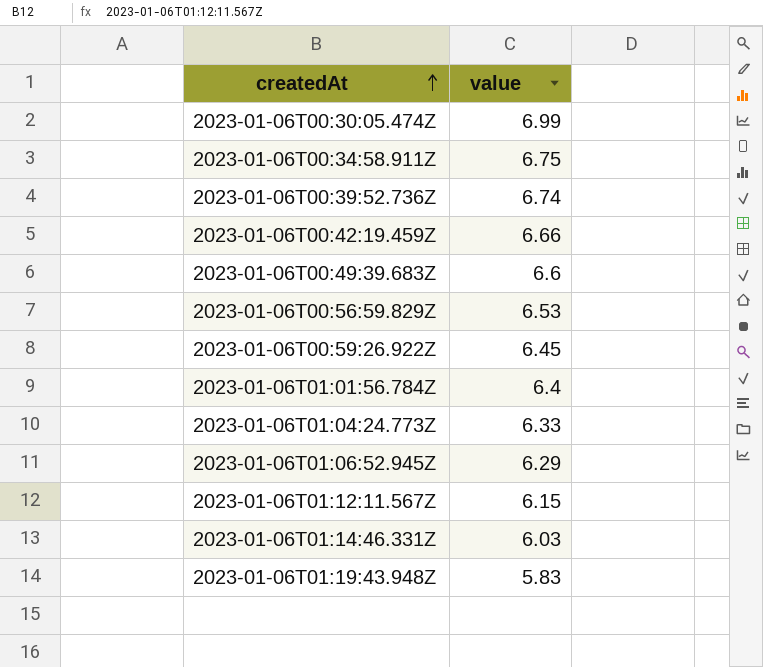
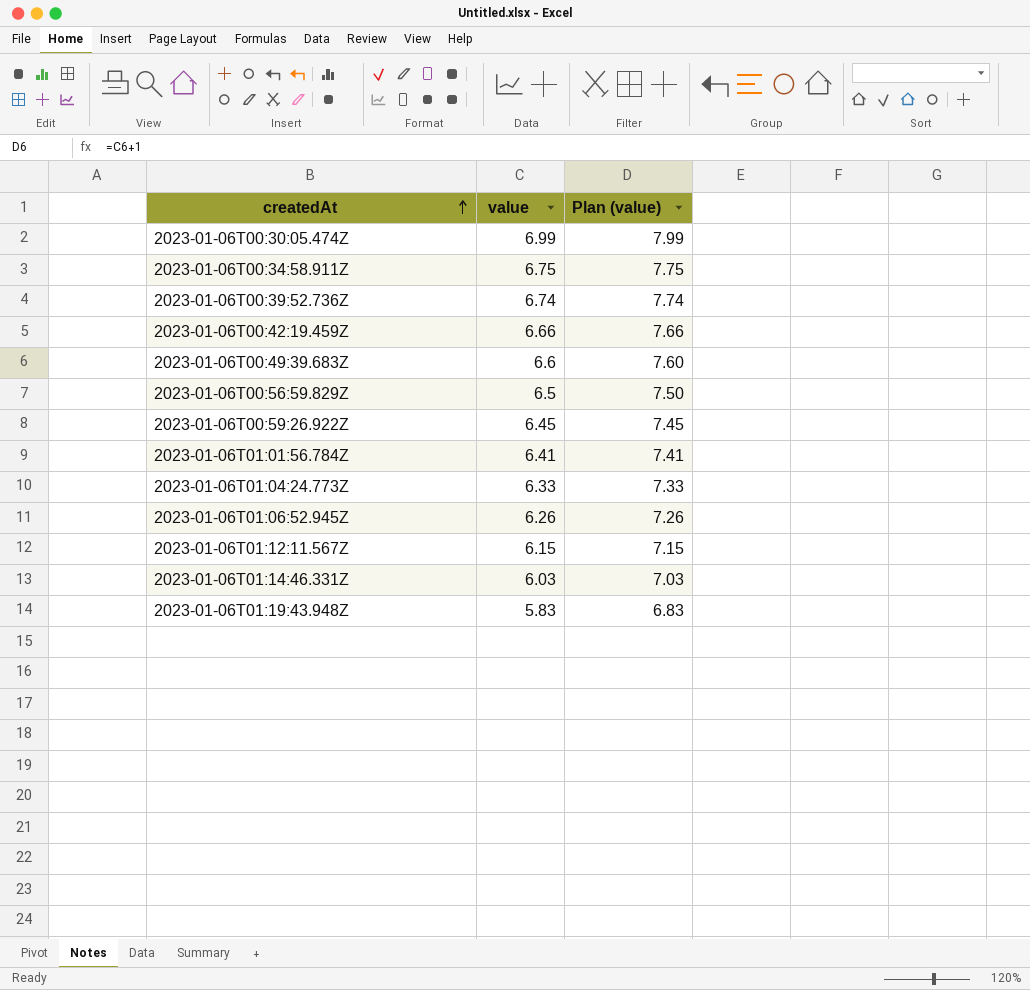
column Plan (value) | formula: none -> [value] + 1
2023-01-06T00:56:59.829Z | value: 6.53 -> 6.5
2023-01-06T01:01:56.784Z | value: 6.4 -> 6.41
2023-01-06T01:06:52.945Z | value: 6.29 -> 6.26

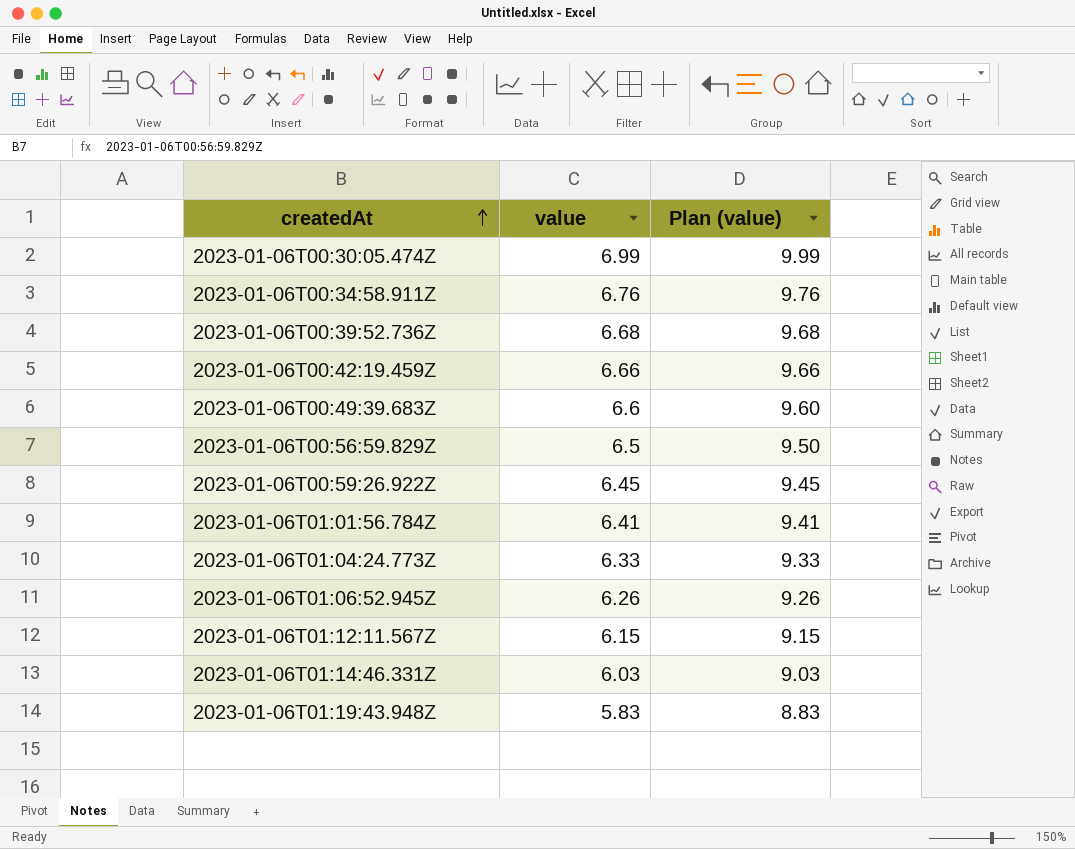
column Plan (value) | formula: [value] + 1 -> [value] + 3
2023-01-06T00:34:58.911Z | value: 6.75 -> 6.76
2023-01-06T00:39:52.736Z | value: 6.74 -> 6.68

